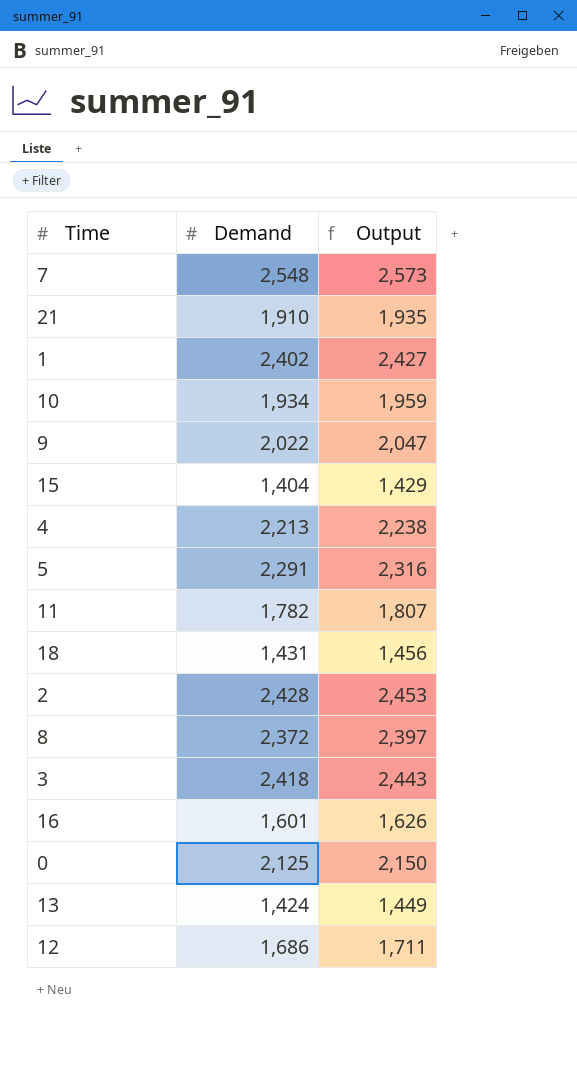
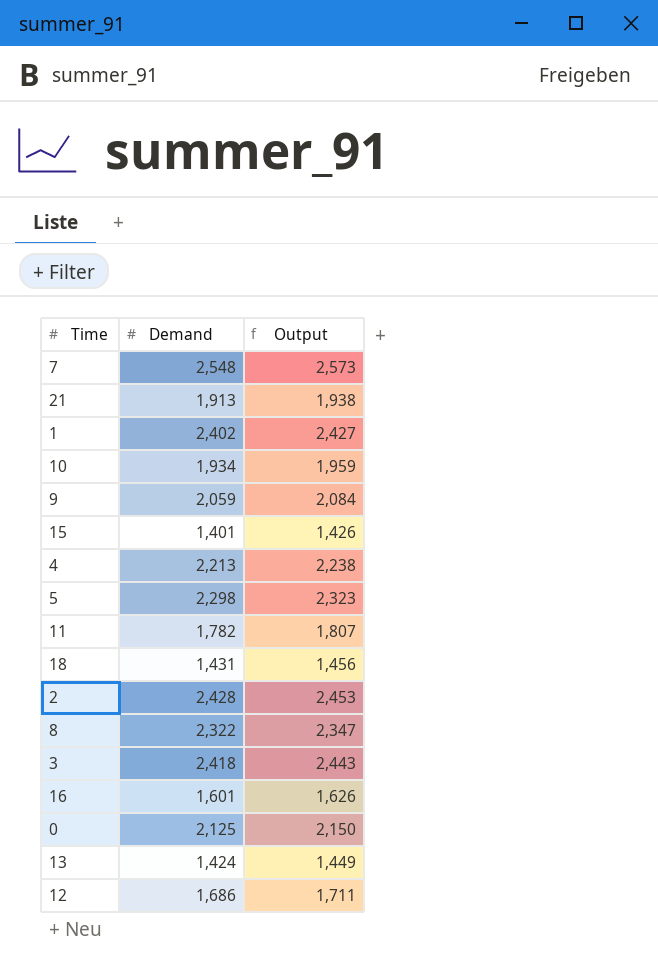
21 | Demand: 1,910 -> 1,913
21 | Output: 1,935 -> 1,938
9 | Demand: 2,022 -> 2,059
9 | Output: 2,047 -> 2,084
15 | Demand: 1,404 -> 1,401
15 | Output: 1,429 -> 1,426
5 | Demand: 2,291 -> 2,298
5 | Output: 2,316 -> 2,323
8 | Demand: 2,372 -> 2,322
8 | Output: 2,397 -> 2,347

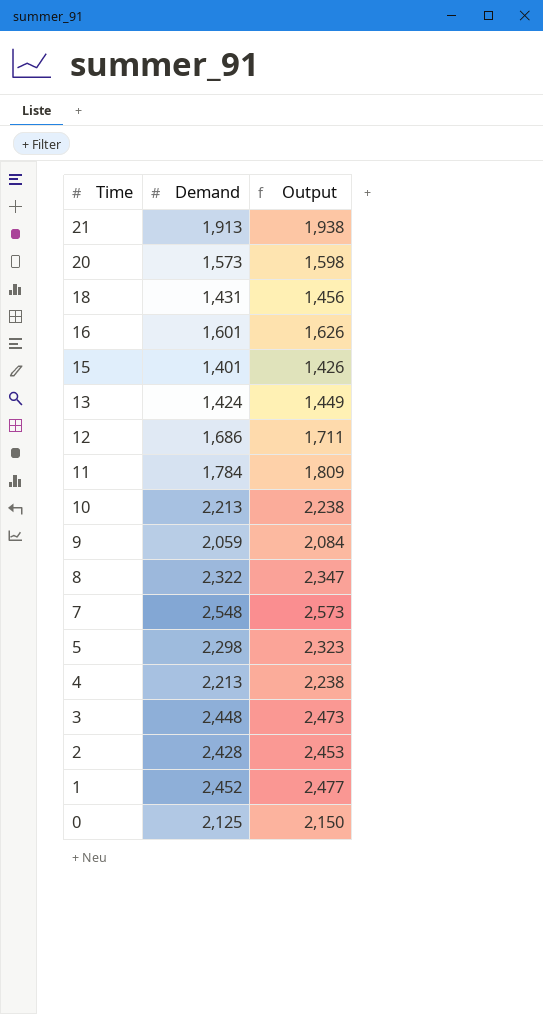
row order: none -> Time descending
row 20: none -> 1,573 | 1,598
11 | Demand: 1,782 -> 1,784
11 | Output: 1,807 -> 1,809
10 | Demand: 1,934 -> 2,213
10 | Output: 1,959 -> 2,238
3 | Demand: 2,418 -> 2,448
3 | Output: 2,443 -> 2,473
1 | Demand: 2,402 -> 2,452
1 | Output: 2,427 -> 2,477

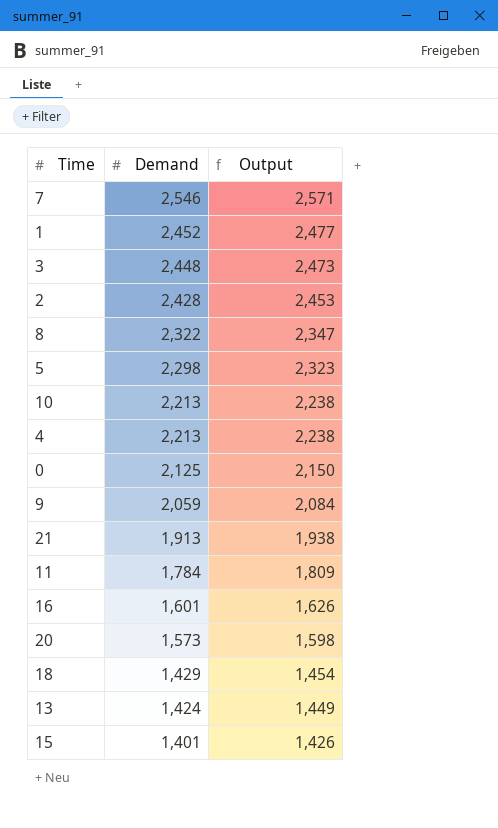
row order: Time descending -> Demand descending
row 12: 1,686 | 1,711 -> none
7 | Demand: 2,548 -> 2,546
7 | Output: 2,573 -> 2,571
18 | Demand: 1,431 -> 1,429
18 | Output: 1,456 -> 1,454

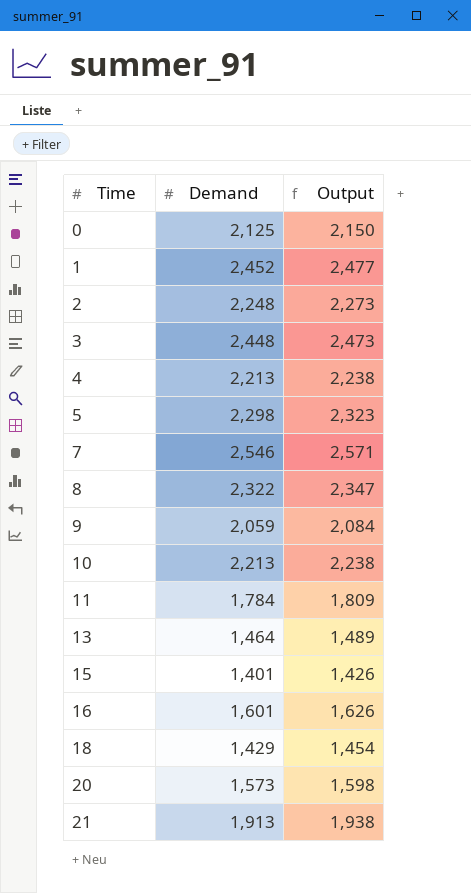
row order: Demand descending -> Time ascending
2 | Demand: 2,428 -> 2,248
2 | Output: 2,453 -> 2,273
13 | Demand: 1,424 -> 1,464
13 | Output: 1,449 -> 1,489

